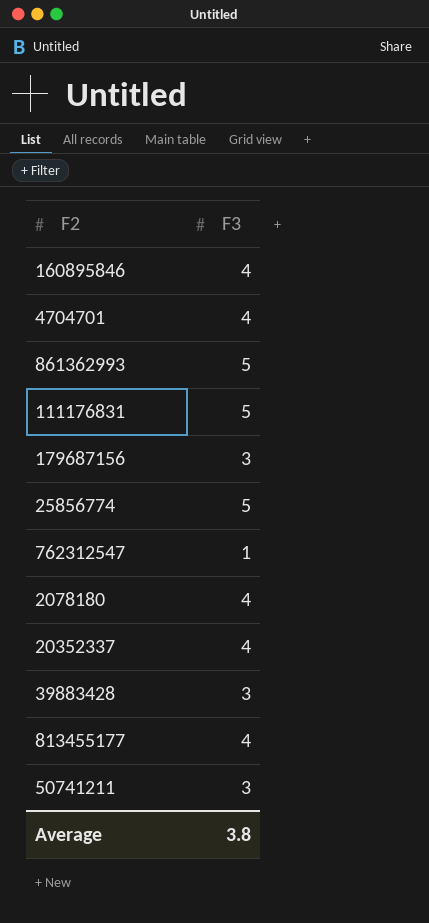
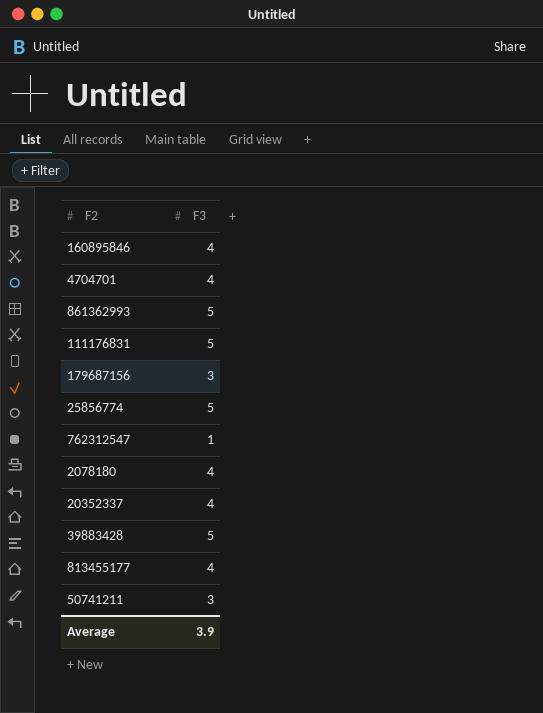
39883428 | F3: 3 -> 5
Average | F3: 3.8 -> 3.9

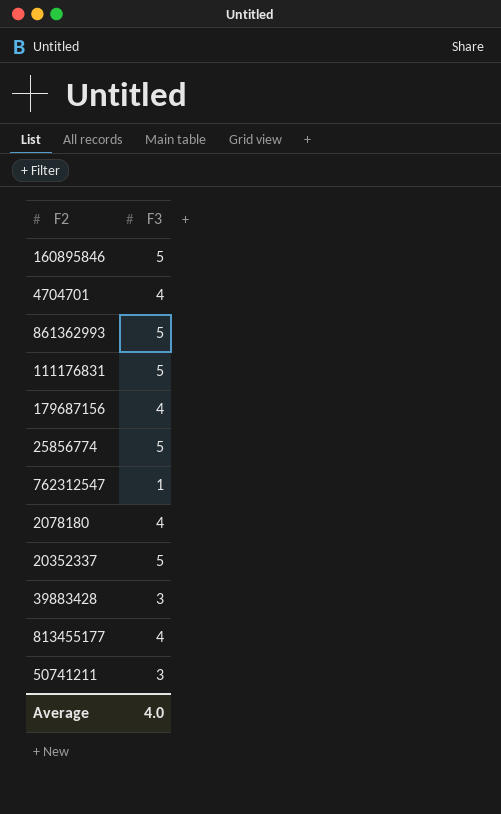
160895846 | F3: 4 -> 5
179687156 | F3: 3 -> 4
20352337 | F3: 4 -> 5
39883428 | F3: 5 -> 3
Average | F3: 3.9 -> 4.0

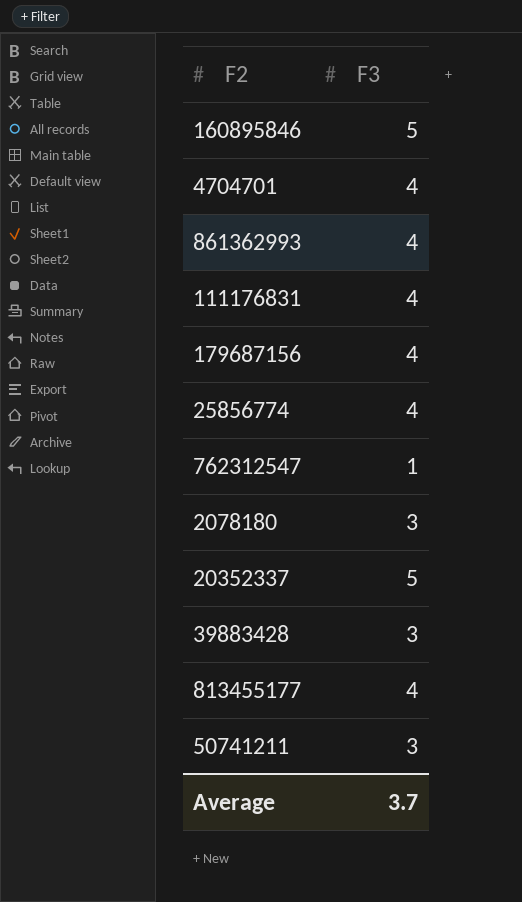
861362993 | F3: 5 -> 4
111176831 | F3: 5 -> 4
25856774 | F3: 5 -> 4
2078180 | F3: 4 -> 3
Average | F3: 4.0 -> 3.7

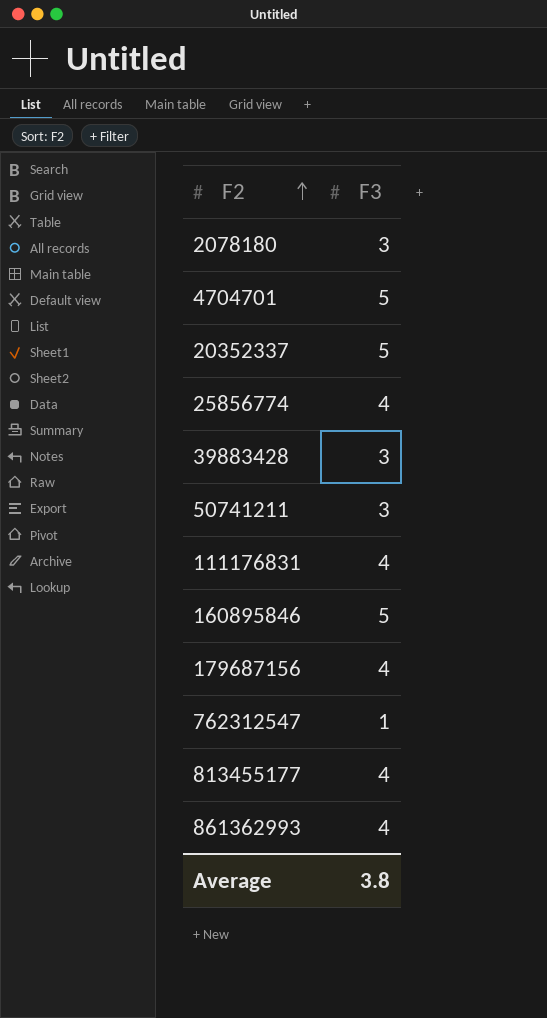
row order: none -> F2 ascending
4704701 | F3: 4 -> 5
Average | F3: 3.7 -> 3.8

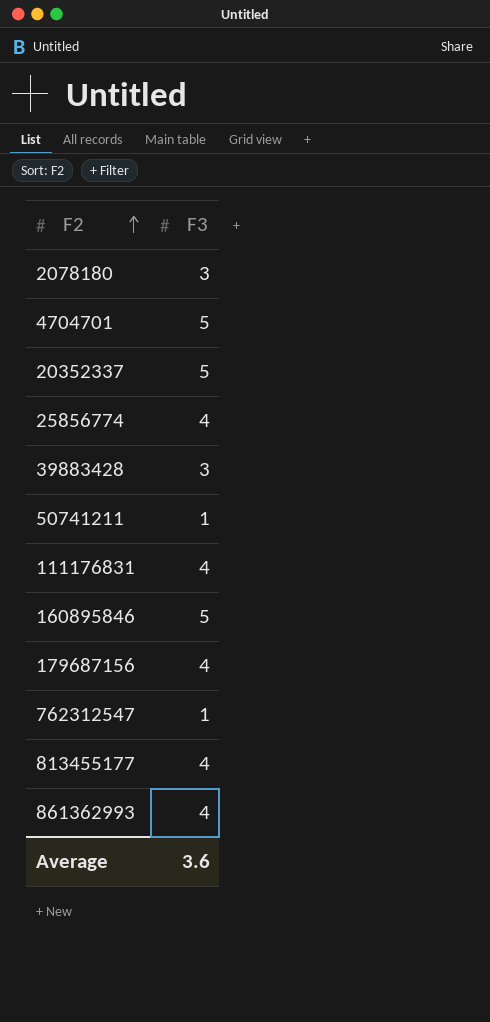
50741211 | F3: 3 -> 1
Average | F3: 3.8 -> 3.6

